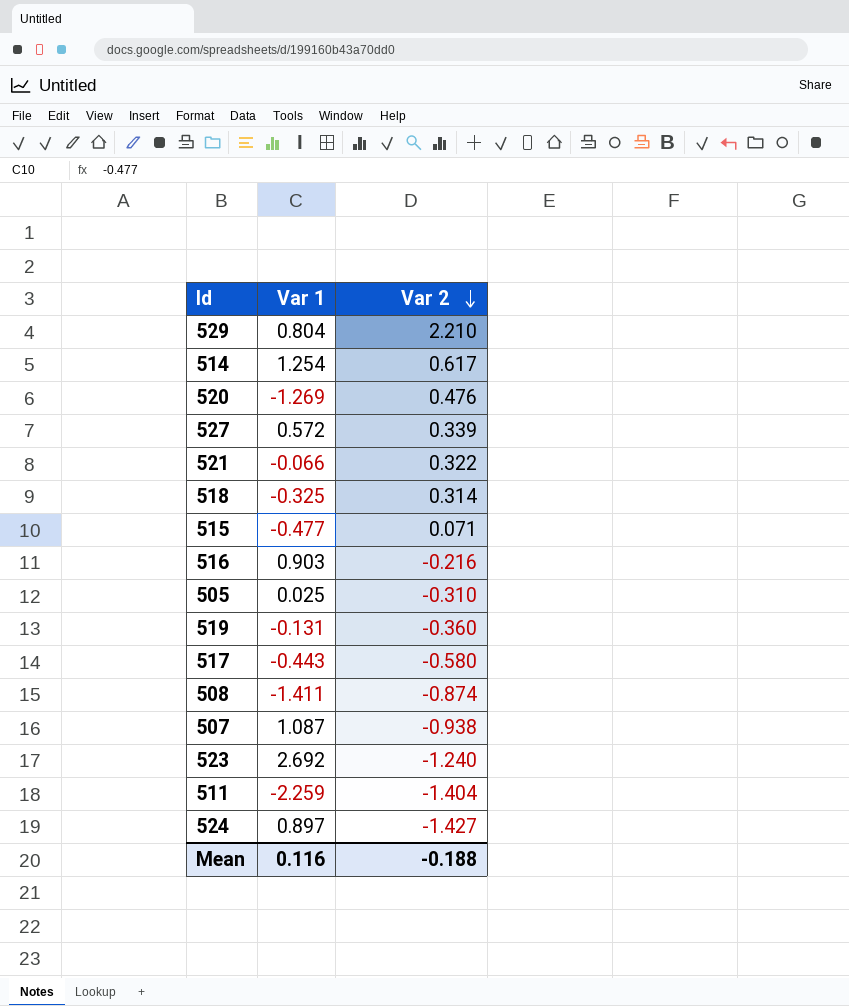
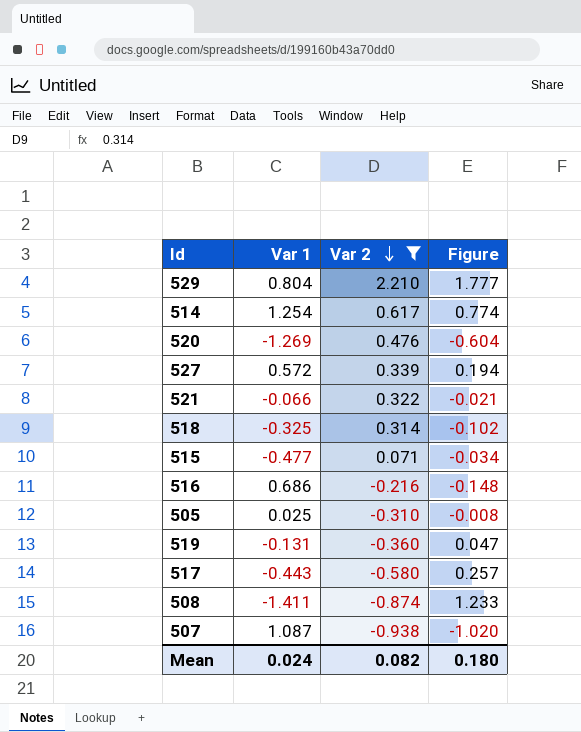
filter: none -> Var 2 >= -0.938
column Figure | formula: none -> [Var 1] * [Var 2]
516 | Var 1: 0.903 -> 0.686
Mean | Var 1: 0.116 -> 0.024
Mean | Var 2: -0.188 -> 0.082

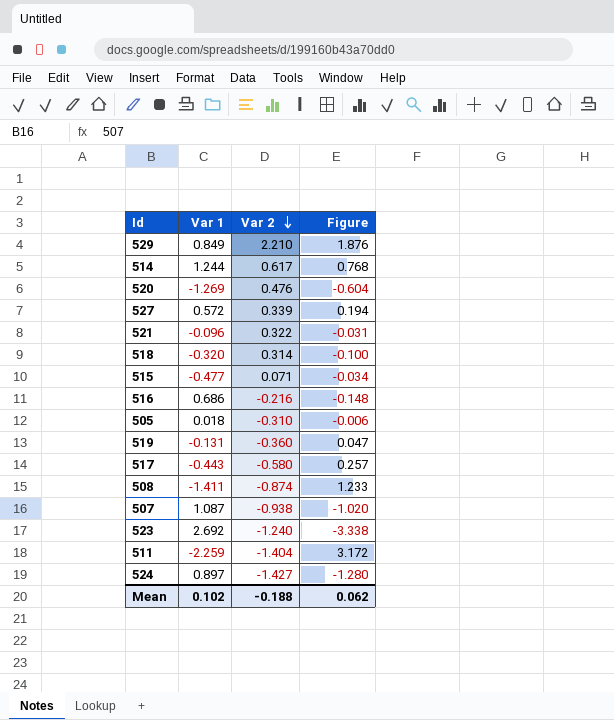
filter: Var 2 >= -0.938 -> none
529 | Var 1: 0.804 -> 0.849
529 | Figure: 1.777 -> 1.876
514 | Var 1: 1.254 -> 1.244
514 | Figure: 0.774 -> 0.768
521 | Var 1: -0.066 -> -0.096
521 | Figure: -0.021 -> -0.031
518 | Var 1: -0.325 -> -0.320
518 | Figure: -0.102 -> -0.100
505 | Var 1: 0.025 -> 0.018
505 | Figure: -0.008 -> -0.006
Mean | Var 1: 0.024 -> 0.102
Mean | Var 2: 0.082 -> -0.188
Mean | Figure: 0.180 -> 0.062

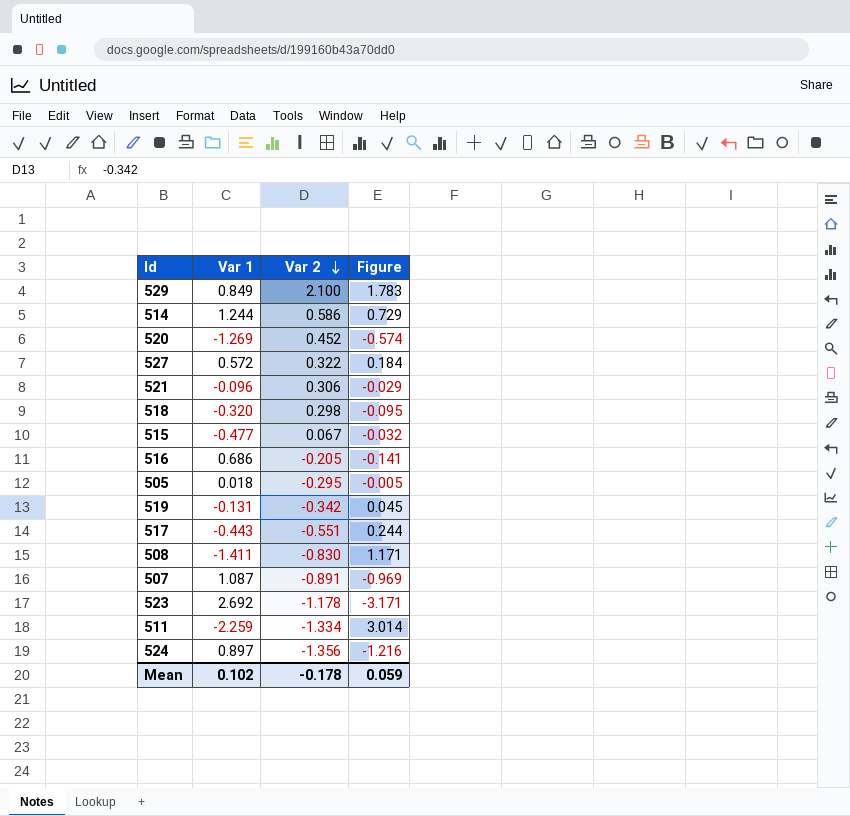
529 | Var 2: 2.210 -> 2.100
529 | Figure: 1.876 -> 1.783
514 | Var 2: 0.617 -> 0.586
514 | Figure: 0.768 -> 0.729
520 | Var 2: 0.476 -> 0.452
520 | Figure: -0.604 -> -0.574
527 | Var 2: 0.339 -> 0.322
527 | Figure: 0.194 -> 0.184
521 | Var 2: 0.322 -> 0.306
521 | Figure: -0.031 -> -0.029
518 | Var 2: 0.314 -> 0.298
518 | Figure: -0.100 -> -0.095
515 | Var 2: 0.071 -> 0.067
515 | Figure: -0.034 -> -0.032
516 | Var 2: -0.216 -> -0.205
516 | Figure: -0.148 -> -0.141
505 | Var 2: -0.310 -> -0.295
505 | Figure: -0.006 -> -0.005
519 | Var 2: -0.360 -> -0.342
519 | Figure: 0.047 -> 0.045
517 | Var 2: -0.580 -> -0.551
517 | Figure: 0.257 -> 0.244
508 | Var 2: -0.874 -> -0.830
508 | Figure: 1.233 -> 1.171
507 | Var 2: -0.938 -> -0.891
507 | Figure: -1.020 -> -0.969
523 | Var 2: -1.240 -> -1.178
523 | Figure: -3.338 -> -3.171
511 | Var 2: -1.404 -> -1.334
511 | Figure: 3.172 -> 3.014
524 | Var 2: -1.427 -> -1.356
524 | Figure: -1.280 -> -1.216
Mean | Var 2: -0.188 -> -0.178
Mean | Figure: 0.062 -> 0.059

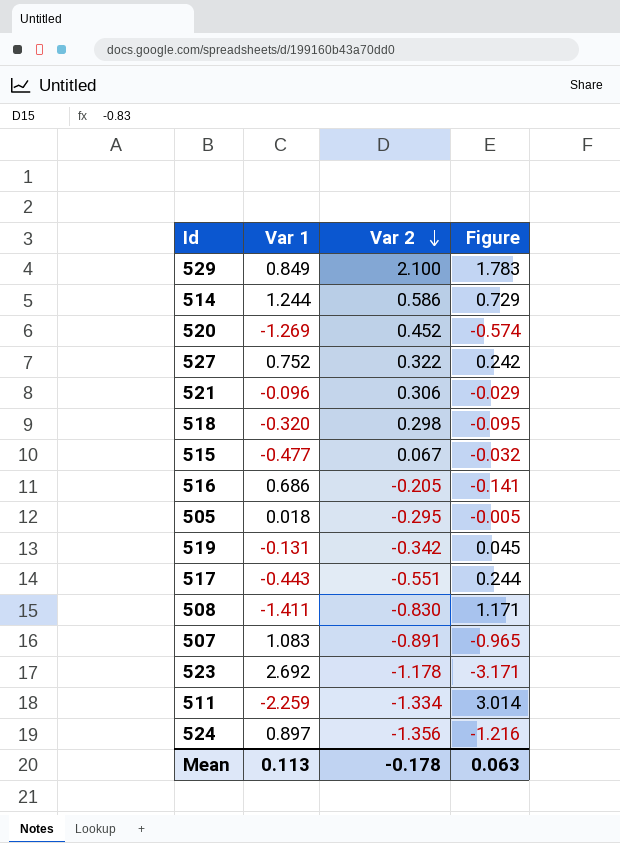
527 | Var 1: 0.572 -> 0.752
527 | Figure: 0.184 -> 0.242
507 | Var 1: 1.087 -> 1.083
507 | Figure: -0.969 -> -0.965
Mean | Var 1: 0.102 -> 0.113
Mean | Figure: 0.059 -> 0.063

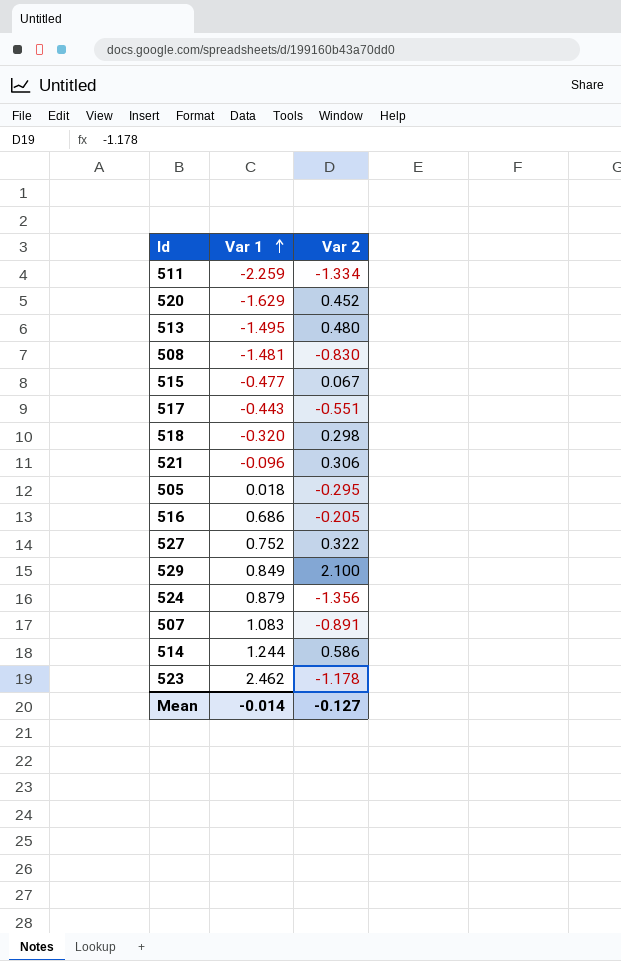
row order: Var 2 descending -> Var 1 ascending
column Figure | formula: [Var 1] * [Var 2] -> none
row 519: -0.131 | -0.342 | 0.045 -> none
520 | Var 1: -1.269 -> -1.629
row 513: none -> -1.495 | 0.480
508 | Var 1: -1.411 -> -1.481
524 | Var 1: 0.897 -> 0.879
523 | Var 1: 2.692 -> 2.462
Mean | Var 1: 0.113 -> -0.014
Mean | Var 2: -0.178 -> -0.127

